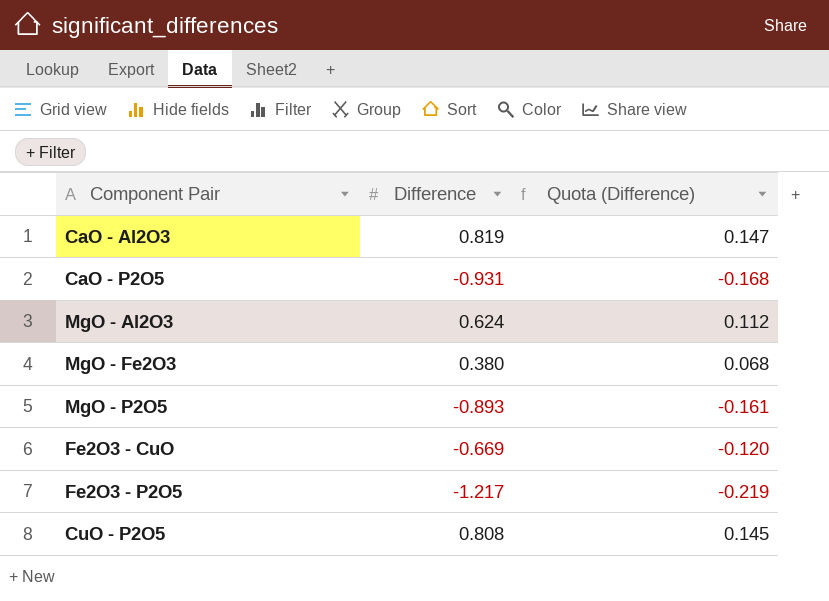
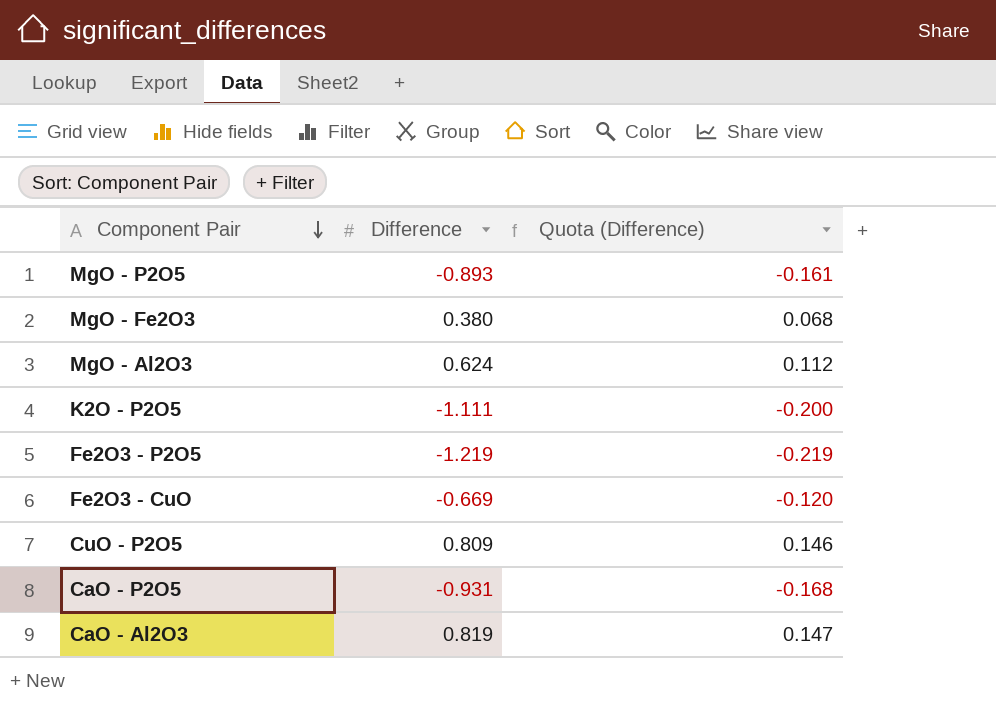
row order: none -> Component Pair descending
row K2O - P2O5: none -> -1.111 | -0.200
Fe2O3 - P2O5 | Difference: -1.217 -> -1.219
CuO - P2O5 | Difference: 0.808 -> 0.809
CuO - P2O5 | Quota (Difference): 0.145 -> 0.146

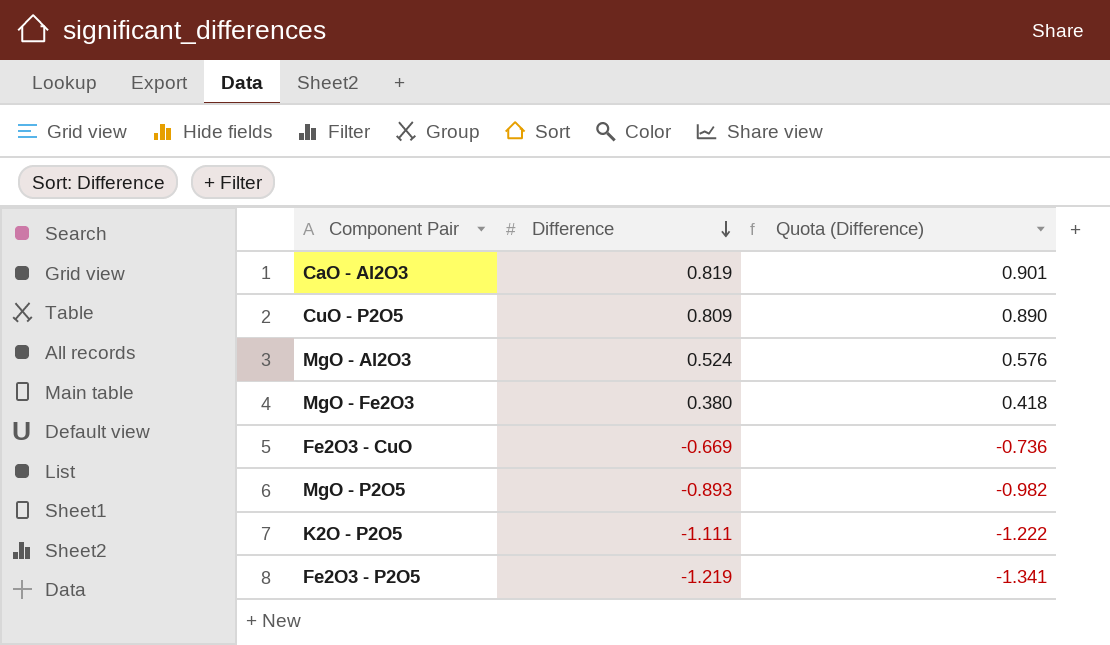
row order: Component Pair descending -> Difference descending
column Quota (Difference) | formula: [Difference] * 0.18 -> [Difference] * 1.1
row CaO - P2O5: -0.931 | -0.168 -> none
MgO - Al2O3 | Difference: 0.624 -> 0.524

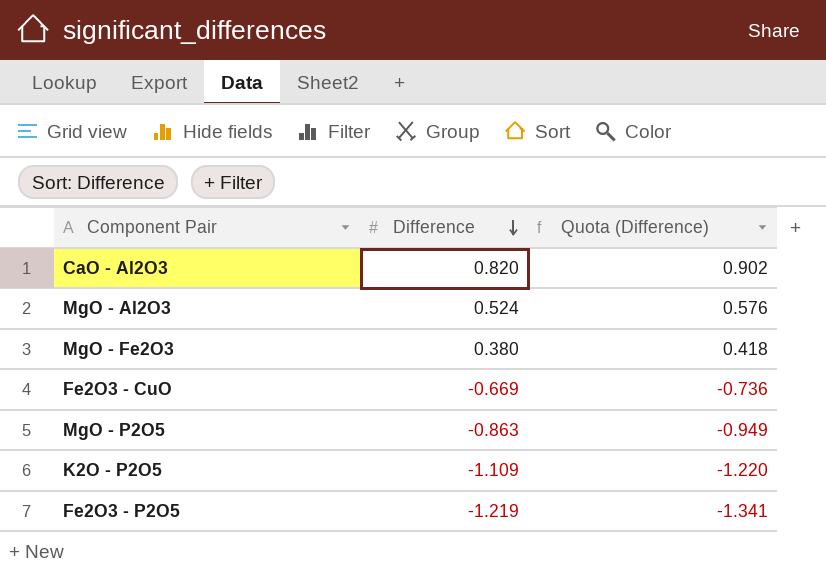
row CuO - P2O5: 0.809 | 0.890 -> none
CaO - Al2O3 | Difference: 0.819 -> 0.820
CaO - Al2O3 | Quota (Difference): 0.901 -> 0.902
MgO - P2O5 | Difference: -0.893 -> -0.863
MgO - P2O5 | Quota (Difference): -0.982 -> -0.949
K2O - P2O5 | Difference: -1.111 -> -1.109
K2O - P2O5 | Quota (Difference): -1.222 -> -1.220

